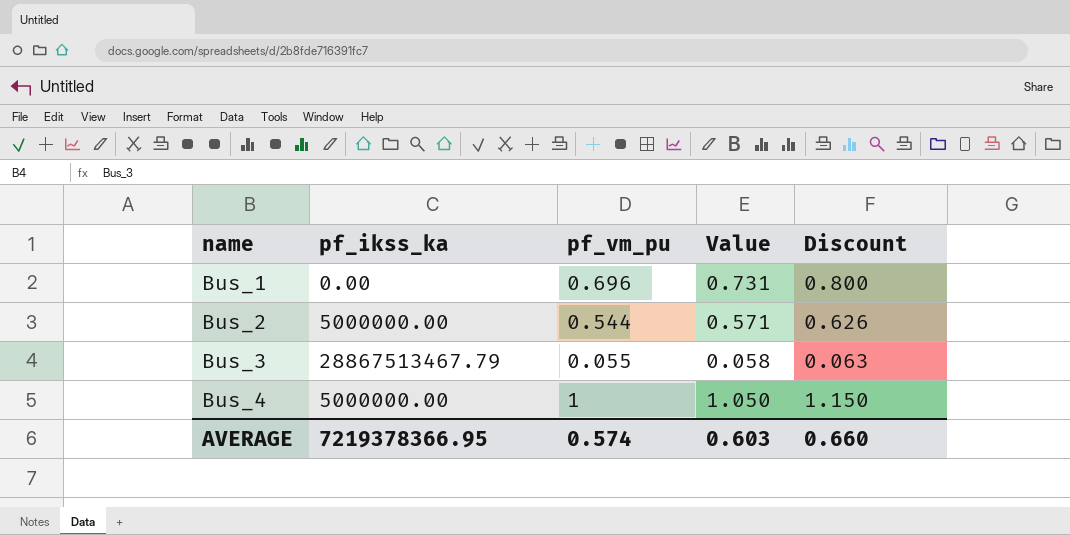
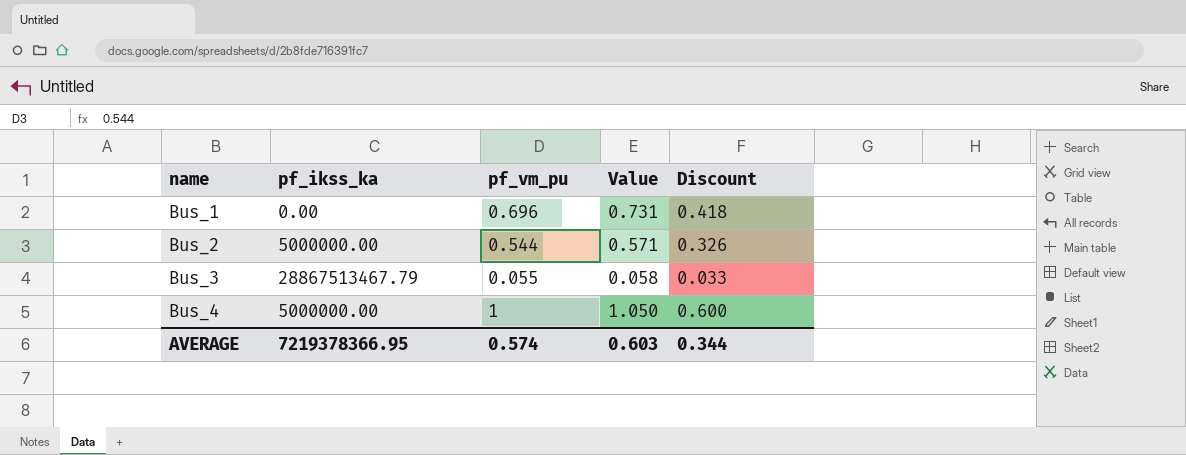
column Discount | formula: [pf_vm_pu] * 1.15 -> [pf_vm_pu] * 0.6
AVERAGE | Discount: 0.660 -> 0.344

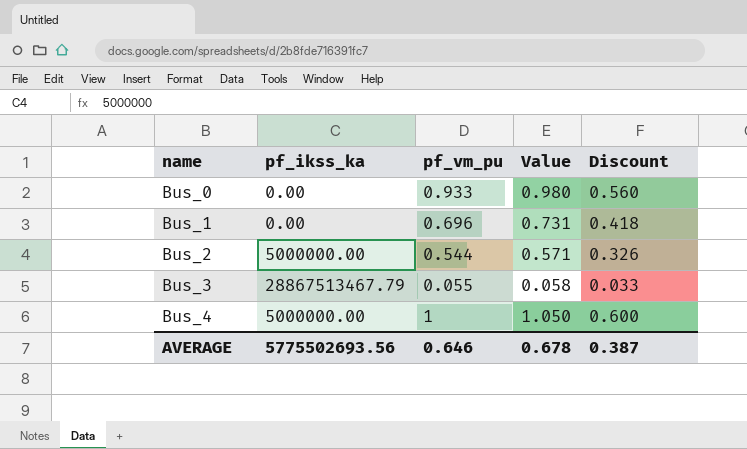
row Bus_0: none -> 0.00 | 0.933 | 0.980 | 0.560
AVERAGE | pf_ikss_ka: 7219378366.95 -> 5775502693.56
AVERAGE | pf_vm_pu: 0.574 -> 0.646
AVERAGE | Value: 0.603 -> 0.678
AVERAGE | Discount: 0.344 -> 0.387

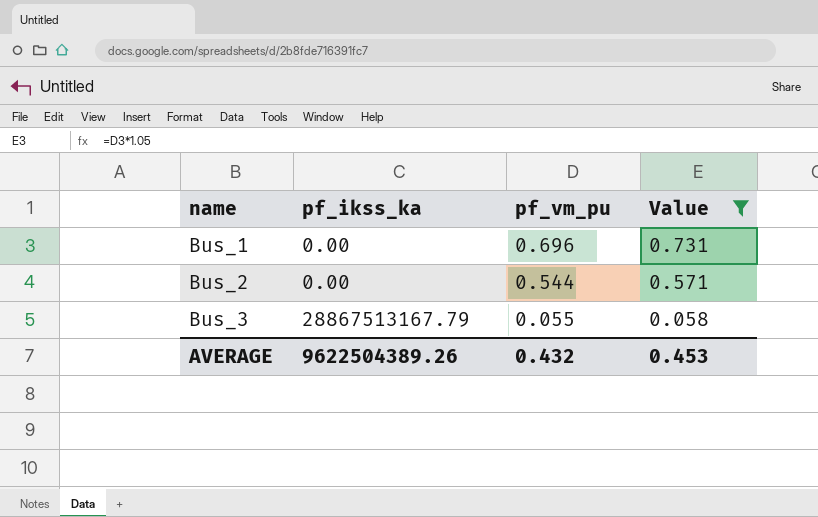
filter: none -> Value <= 0.731
column Discount | formula: [pf_vm_pu] * 0.6 -> none
Bus_2 | pf_ikss_ka: 5000000.00 -> 0.00
Bus_3 | pf_ikss_ka: 28867513467.79 -> 28867513167.79
AVERAGE | pf_ikss_ka: 5775502693.56 -> 9622504389.26
AVERAGE | pf_vm_pu: 0.646 -> 0.432
AVERAGE | Value: 0.678 -> 0.453

